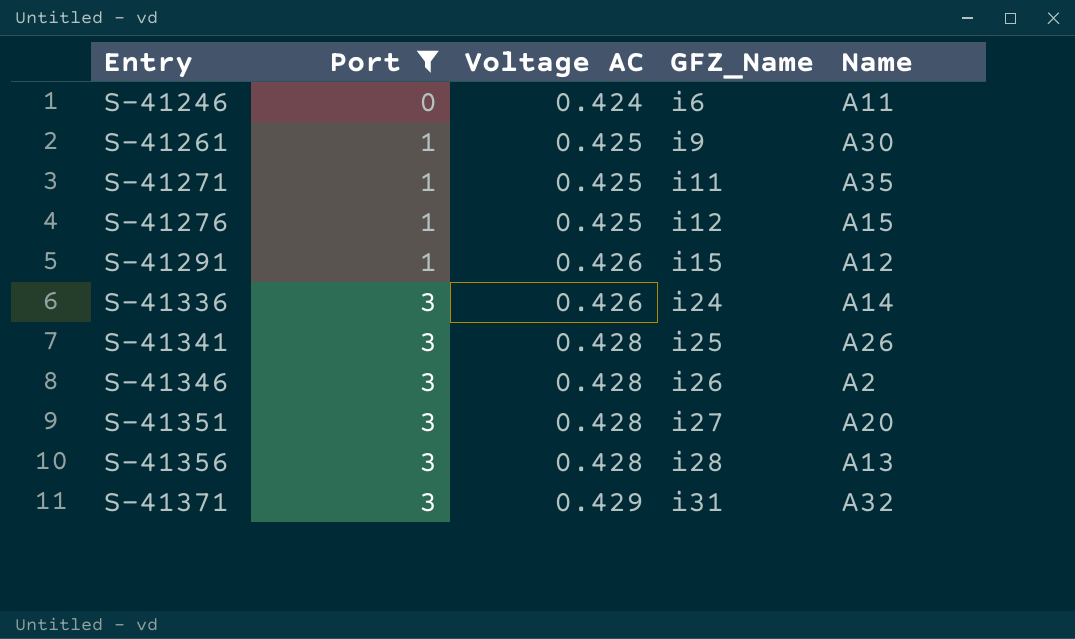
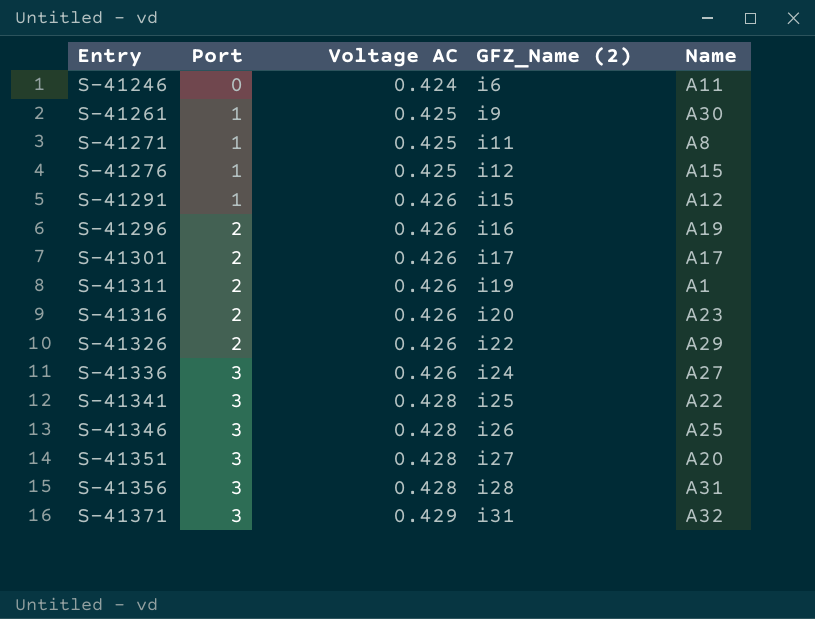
filter: Port != 2 -> none
column name: GFZ_Name -> GFZ_Name (2)
S-41271 | Name: A35 -> A8
S-41336 | Name: A14 -> A27
S-41341 | Name: A26 -> A22
S-41346 | Name: A2 -> A25
S-41356 | Name: A13 -> A31

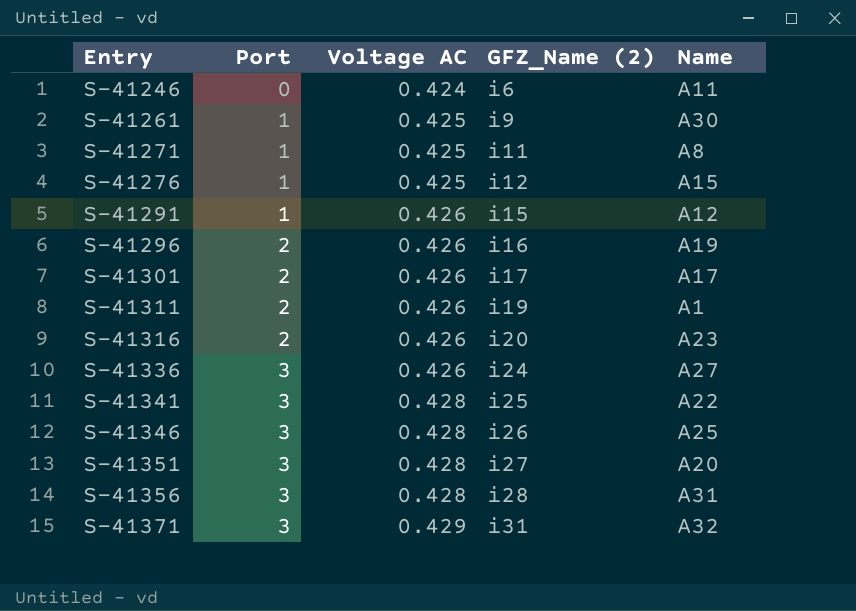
row S-41326: 2 | 0.426 | i22 | A29 -> none

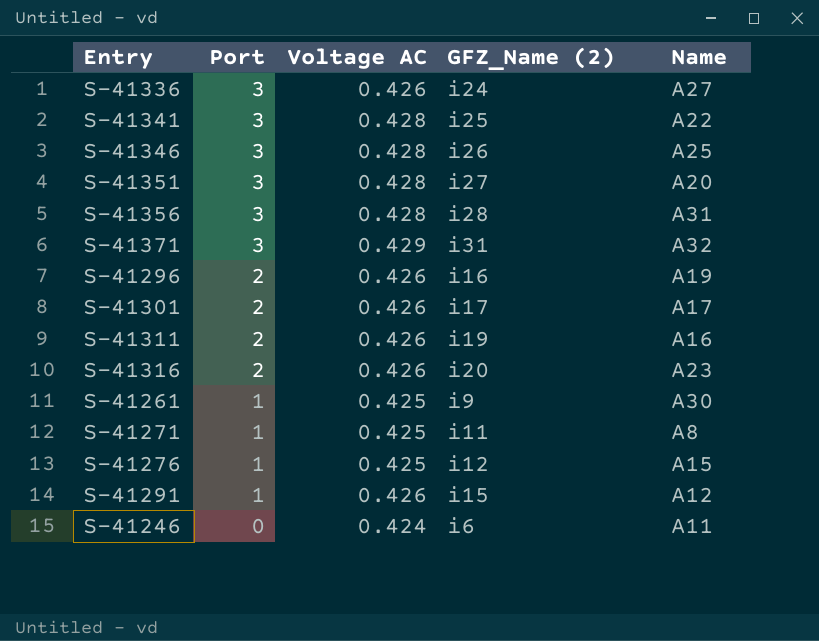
row order: Entry ascending -> Port descending
S-41311 | Name: A1 -> A16

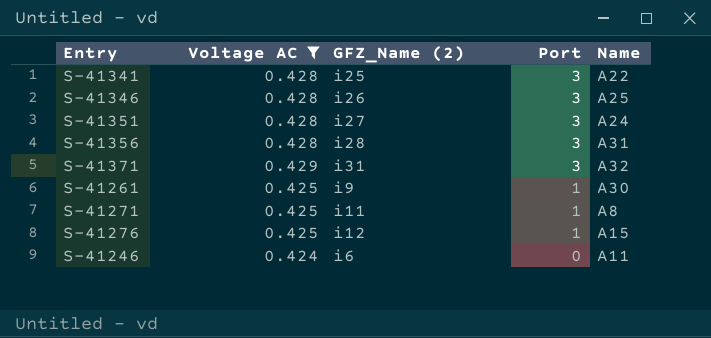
filter: none -> Voltage AC != 0.426
column Port | position: 2 -> 4
S-41351 | Name: A20 -> A24

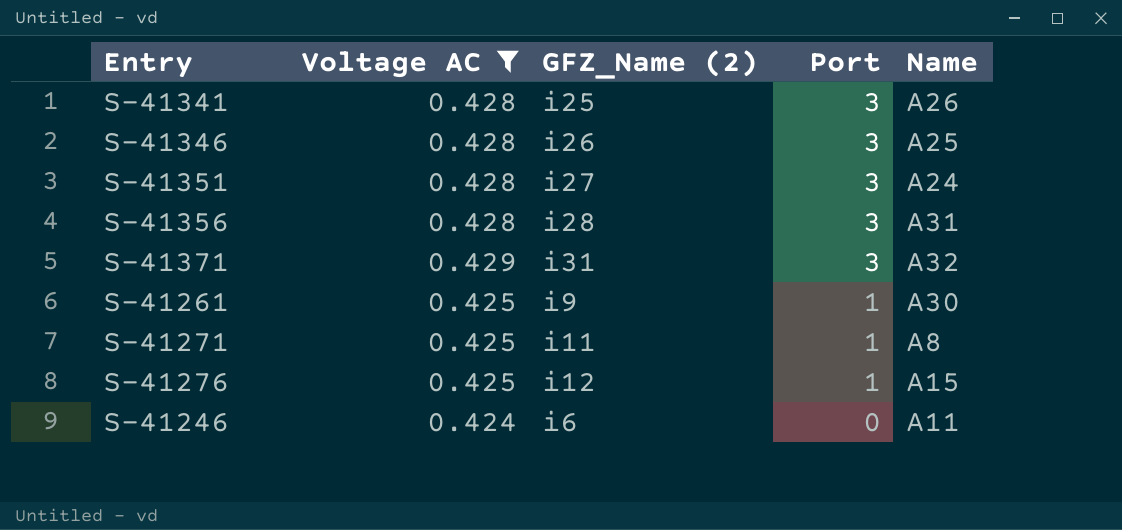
S-41341 | Name: A22 -> A26

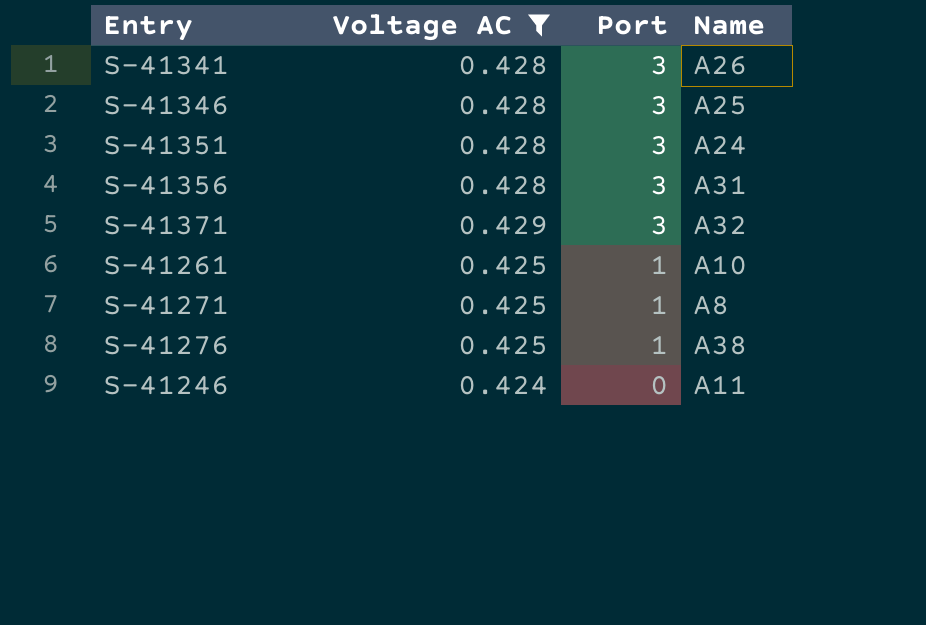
column GFZ_Name (2) | position: 3 -> none
S-41261 | Name: A30 -> A10
S-41276 | Name: A15 -> A38

